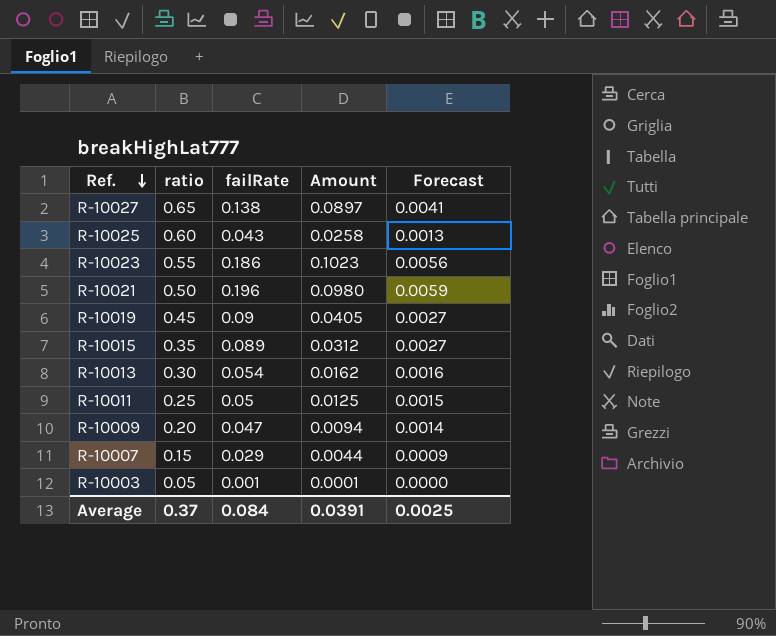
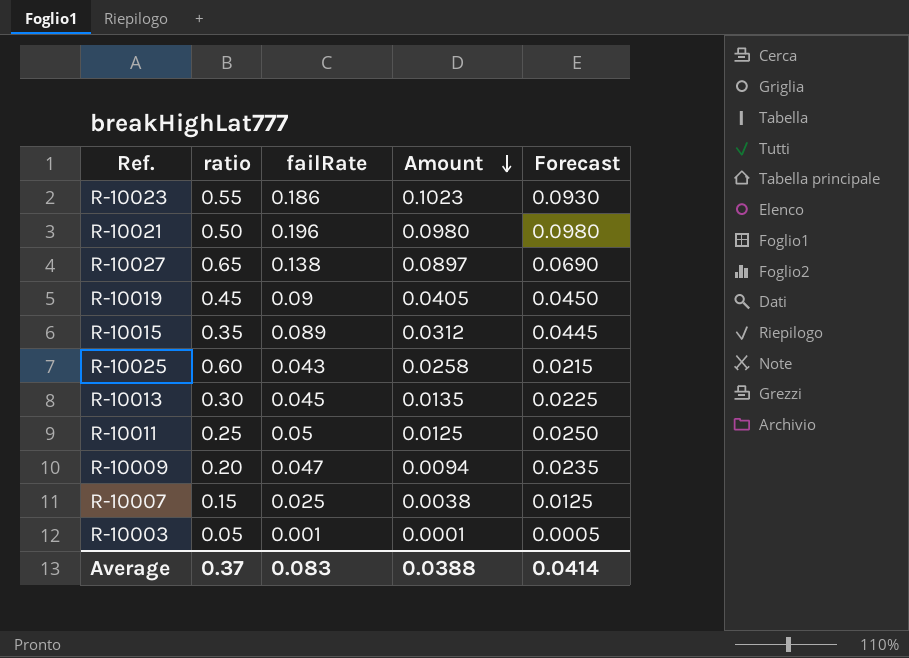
row order: Ref. descending -> Amount descending
column Forecast | formula: [failRate] * 0.03 -> [failRate] * 0.5
R-10013 | failRate: 0.054 -> 0.045
R-10013 | Amount: 0.0162 -> 0.0135
R-10007 | failRate: 0.029 -> 0.025
R-10007 | Amount: 0.0044 -> 0.0038
Average | failRate: 0.084 -> 0.083
Average | Amount: 0.0391 -> 0.0388
Average | Forecast: 0.0025 -> 0.0414

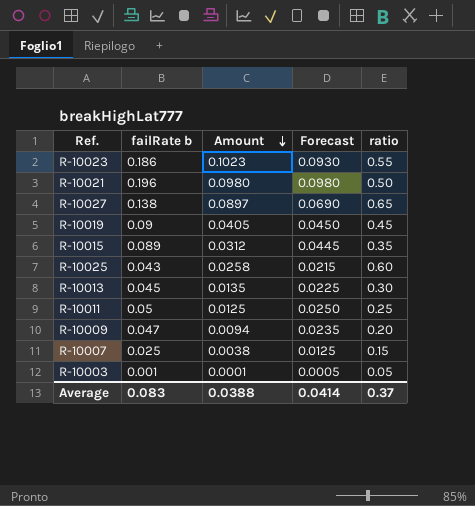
column name: failRate -> failRate b
column ratio | position: 2 -> 5

